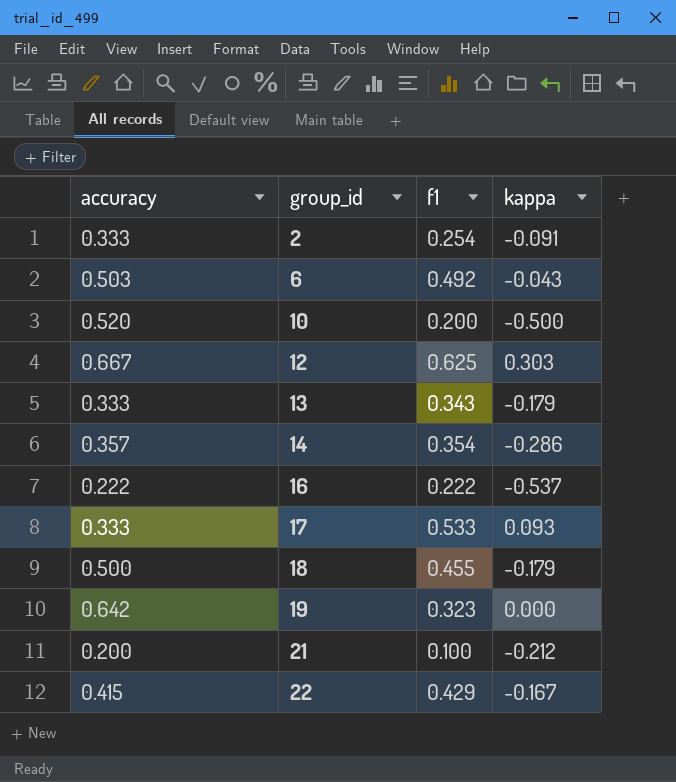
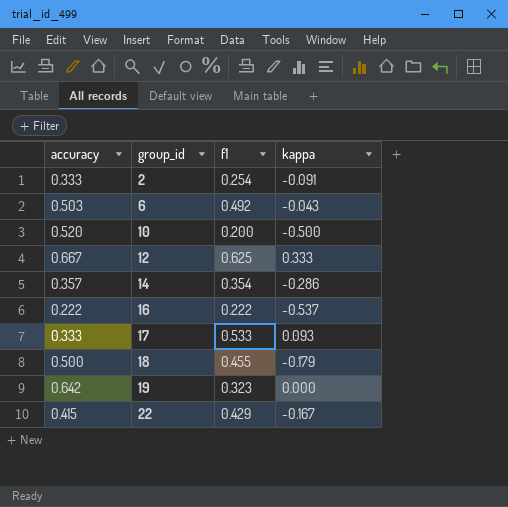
row 13: 0.333 | 0.343 | -0.179 -> none
row 21: 0.200 | 0.100 | -0.212 -> none
12 | kappa: 0.303 -> 0.333

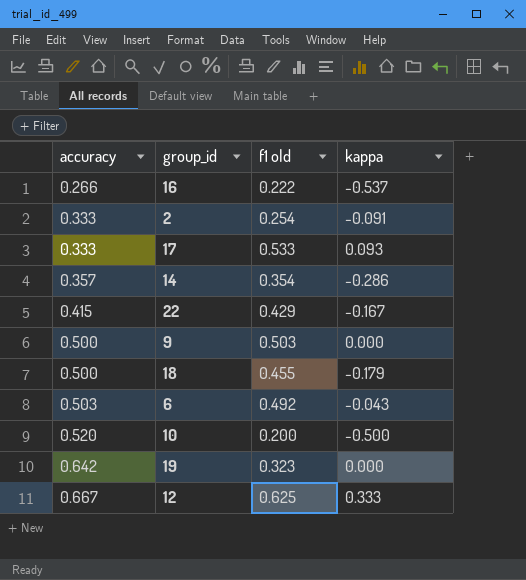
row order: group_id ascending -> accuracy ascending
column name: f1 -> f1 old
16 | accuracy: 0.222 -> 0.266
row 9: none -> 0.500 | 0.503 | 0.000

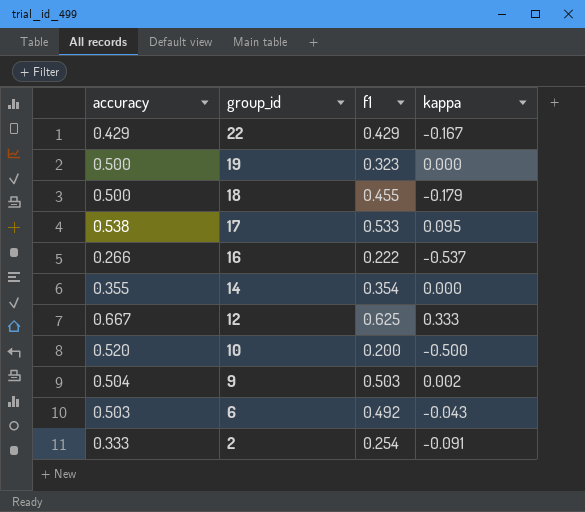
row order: accuracy ascending -> group_id descending
column name: f1 old -> f1
22 | accuracy: 0.415 -> 0.429
19 | accuracy: 0.642 -> 0.500
17 | accuracy: 0.333 -> 0.538
17 | kappa: 0.093 -> 0.095
14 | accuracy: 0.357 -> 0.355
14 | kappa: -0.286 -> 0.000
9 | accuracy: 0.500 -> 0.504
9 | kappa: 0.000 -> 0.002

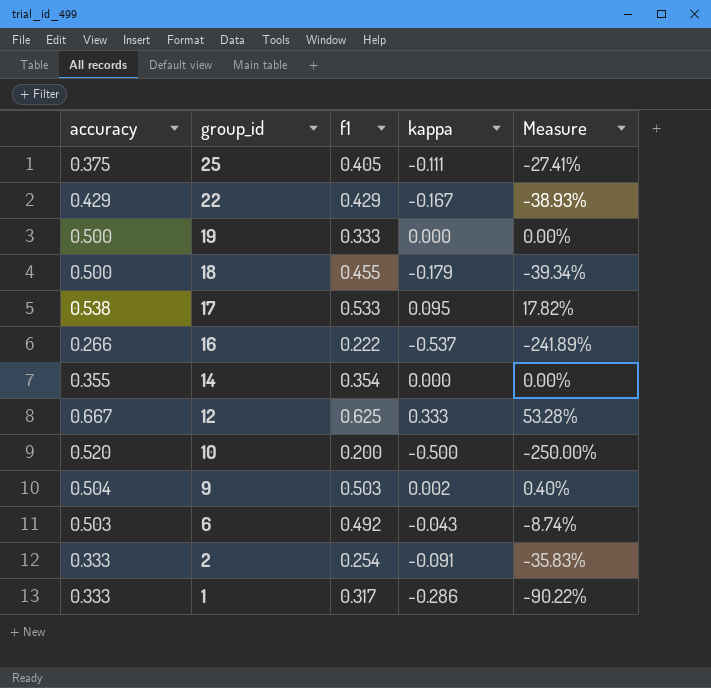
column Measure | formula: none -> [kappa] / [f1]
row 25: none -> 0.375 | 0.405 | -0.111 | -27.41%
19 | f1: 0.323 -> 0.333
row 1: none -> 0.333 | 0.317 | -0.286 | -90.22%

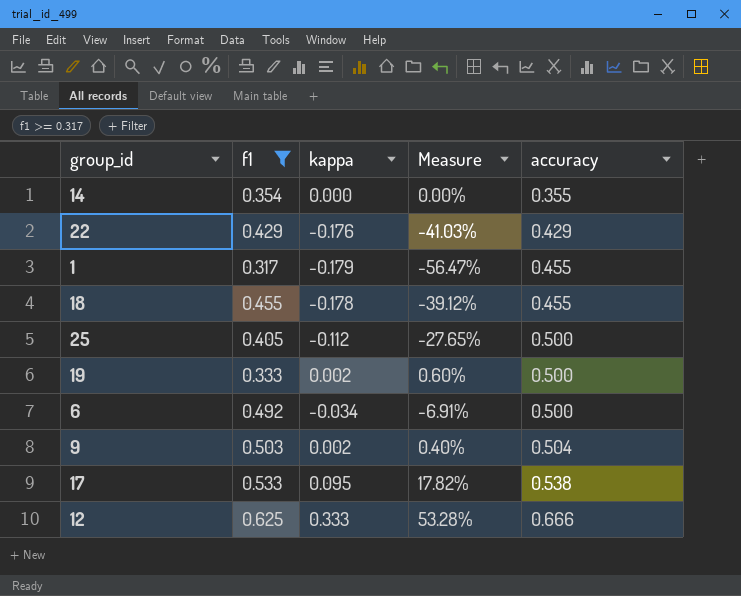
filter: none -> f1 >= 0.317
row order: group_id descending -> accuracy ascending
column accuracy | position: 1 -> 5
22 | kappa: -0.167 -> -0.176
22 | Measure: -38.93% -> -41.03%
1 | kappa: -0.286 -> -0.179
1 | Measure: -90.22% -> -56.47%
1 | accuracy: 0.333 -> 0.455
18 | kappa: -0.179 -> -0.178
18 | Measure: -39.34% -> -39.12%
18 | accuracy: 0.500 -> 0.455
25 | kappa: -0.111 -> -0.112
25 | Measure: -27.41% -> -27.65%
25 | accuracy: 0.375 -> 0.500
19 | kappa: 0.000 -> 0.002
19 | Measure: 0.00% -> 0.60%
6 | kappa: -0.043 -> -0.034
6 | Measure: -8.74% -> -6.91%
6 | accuracy: 0.503 -> 0.500
12 | accuracy: 0.667 -> 0.666

